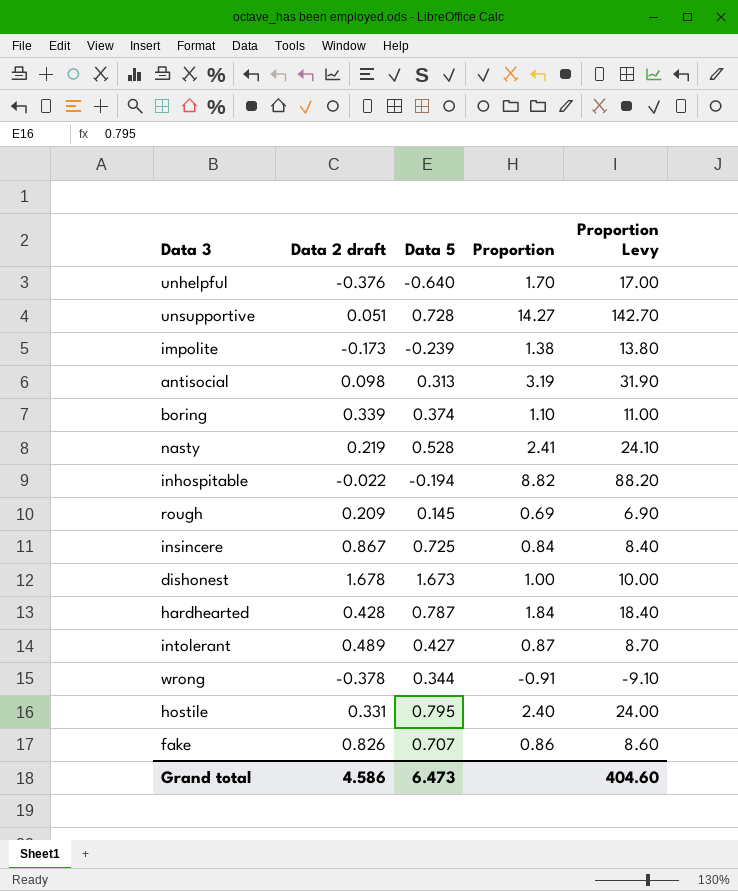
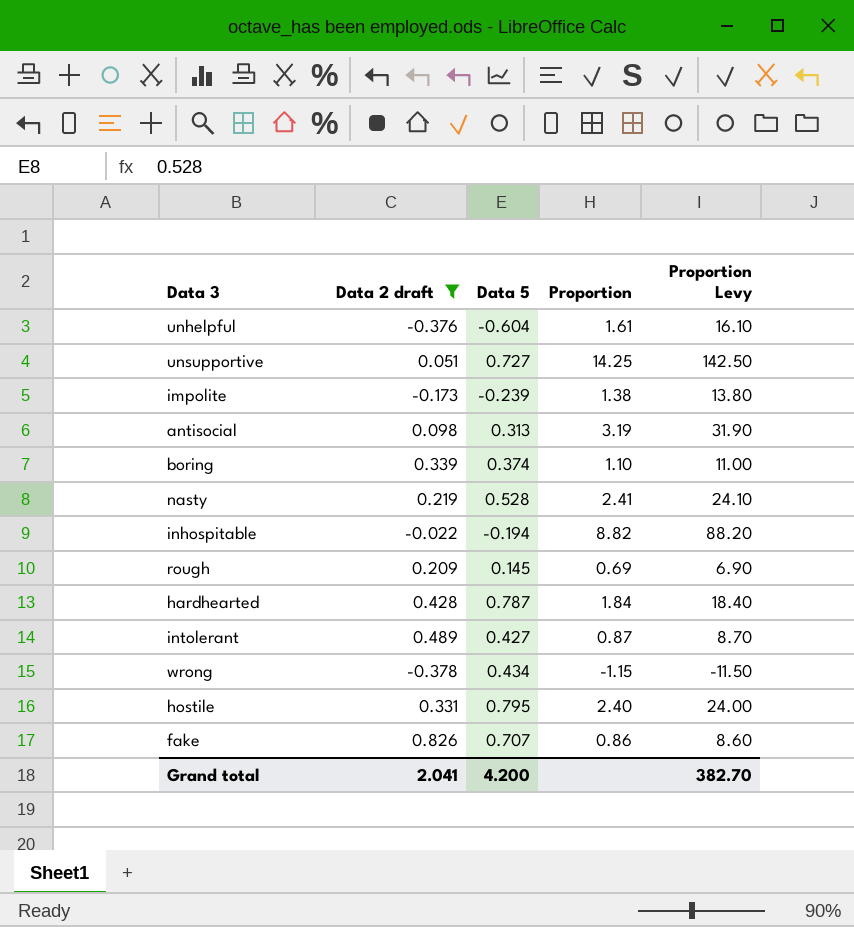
filter: none -> Data 2 draft <= 0.826
unhelpful | Data 5: -0.640 -> -0.604
unhelpful | Proportion: 1.70 -> 1.61
unhelpful | Proportion Levy: 17.00 -> 16.10
unsupportive | Data 5: 0.728 -> 0.727
unsupportive | Proportion: 14.27 -> 14.25
unsupportive | Proportion Levy: 142.70 -> 142.50
wrong | Data 5: 0.344 -> 0.434
wrong | Proportion: -0.91 -> -1.15
wrong | Proportion Levy: -9.10 -> -11.50
Grand total | Data 2 draft: 4.586 -> 2.041
Grand total | Data 5: 6.473 -> 4.200
Grand total | Proportion Levy: 404.60 -> 382.70

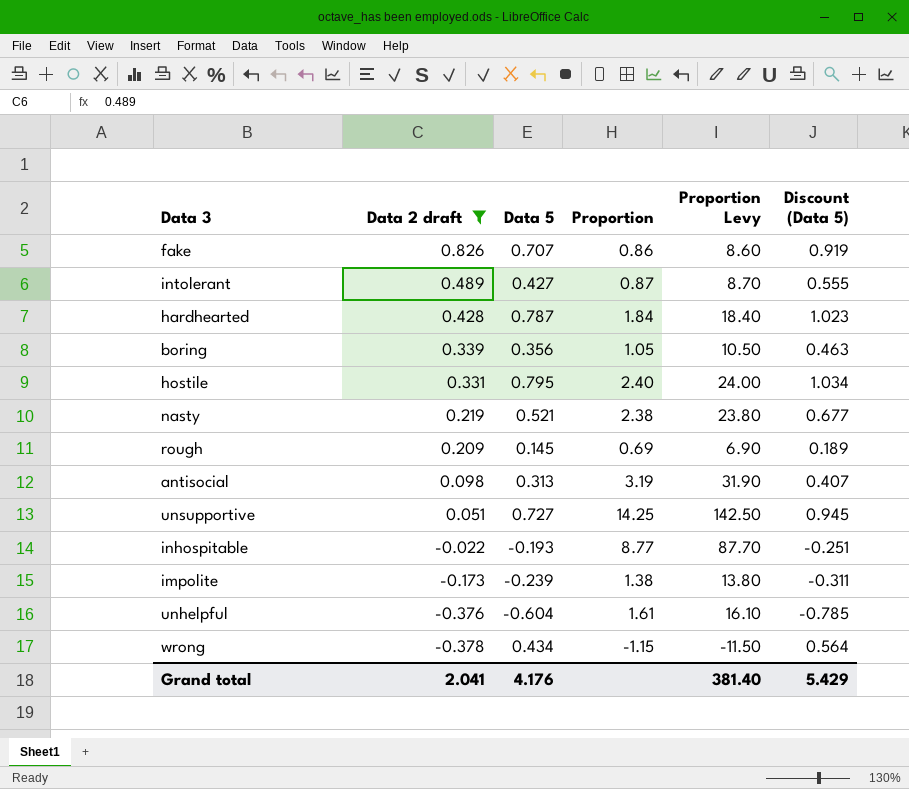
row order: none -> Data 2 draft descending
column Discount (Data 5) | formula: none -> [Data 5] * 1.3
boring | Data 5: 0.374 -> 0.356
boring | Proportion: 1.10 -> 1.05
boring | Proportion Levy: 11.00 -> 10.50
nasty | Data 5: 0.528 -> 0.521
nasty | Proportion: 2.41 -> 2.38
nasty | Proportion Levy: 24.10 -> 23.80
inhospitable | Data 5: -0.194 -> -0.193
inhospitable | Proportion: 8.82 -> 8.77
inhospitable | Proportion Levy: 88.20 -> 87.70
Grand total | Data 5: 4.200 -> 4.176
Grand total | Proportion Levy: 382.70 -> 381.40

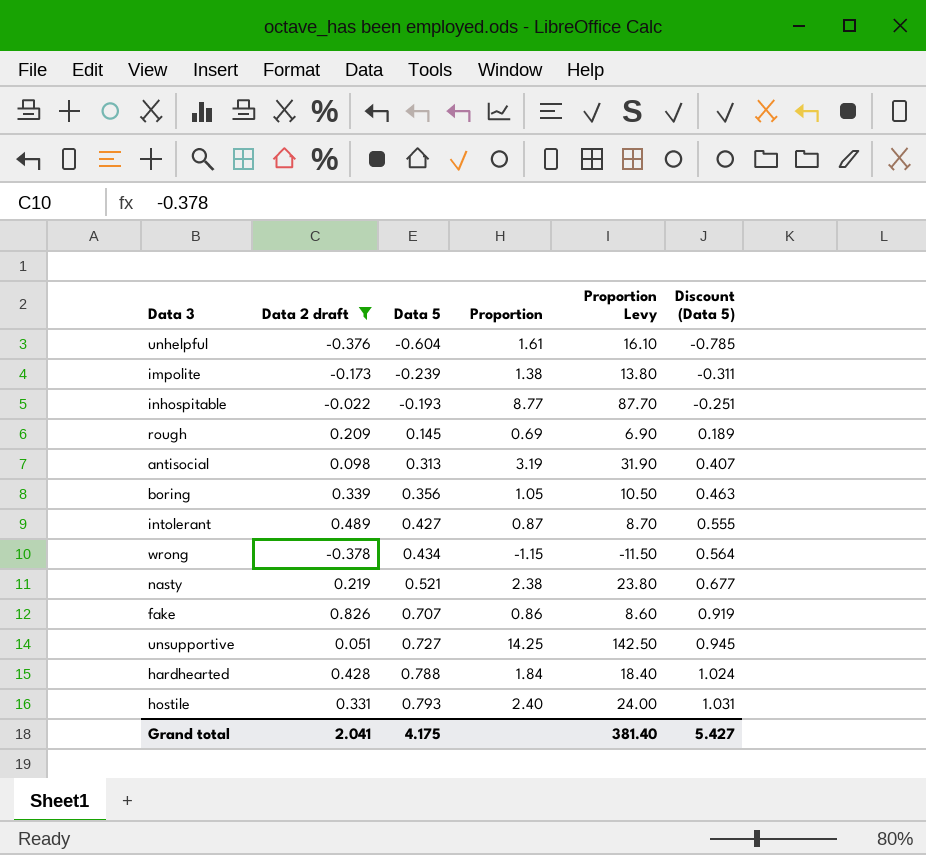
row order: Data 2 draft descending -> Data 5 ascending
hardhearted | Data 5: 0.787 -> 0.788
hardhearted | Discount (Data 5): 1.023 -> 1.024
hostile | Data 5: 0.795 -> 0.793
hostile | Discount (Data 5): 1.034 -> 1.031
Grand total | Data 5: 4.176 -> 4.175
Grand total | Discount (Data 5): 5.429 -> 5.427

